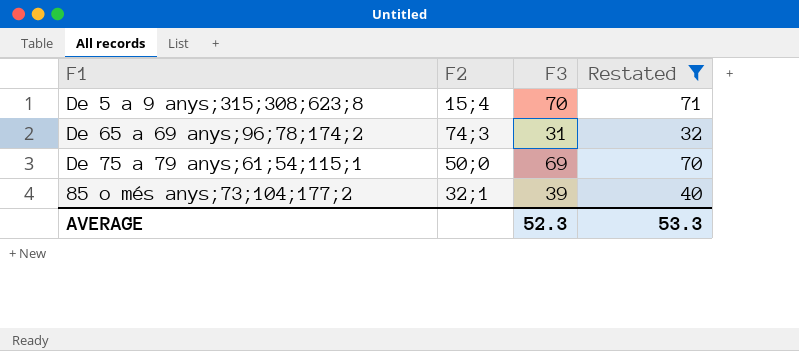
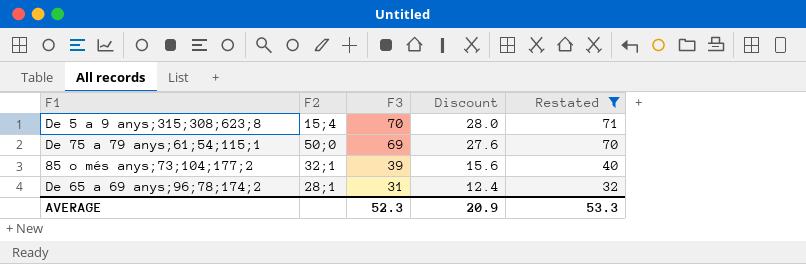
row order: none -> F3 descending
column Discount | formula: none -> [F3] * 0.4
De 65 a 69 anys;96;78;174;2 | F2: 74;3 -> 28;1

